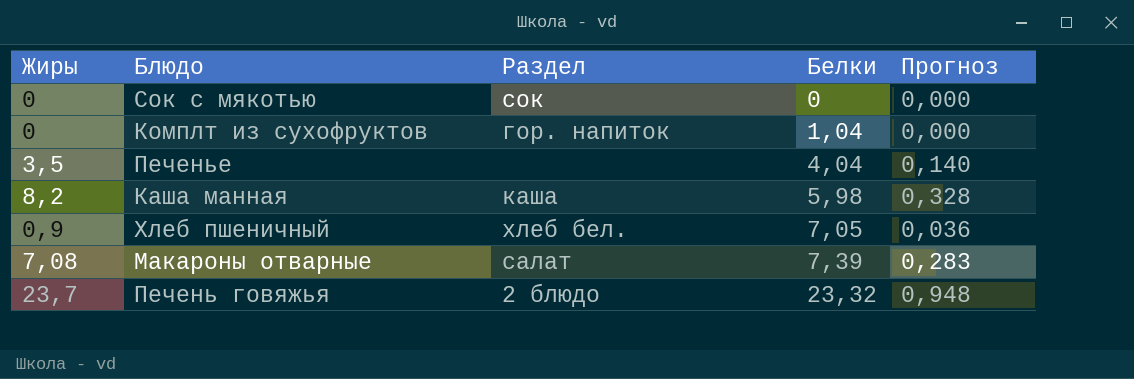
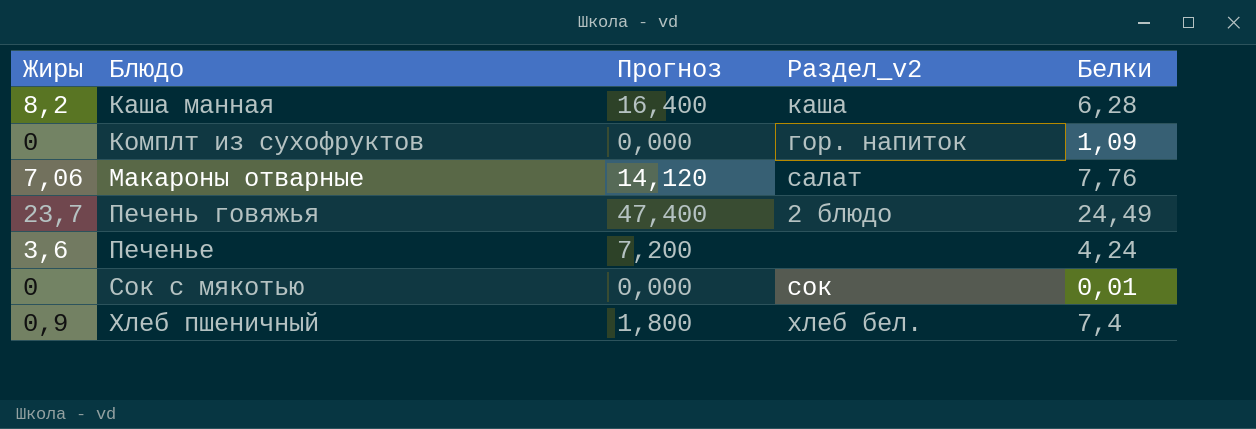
row order: Белки ascending -> Блюдо ascending
column Прогноз | formula: [Жиры] * 0,04 -> [Жиры] * 2
column Прогноз | position: 5 -> 3
column name: Раздел -> Раздел_v2
Каша манная | Белки: 5,98 -> 6,28
Комплт из сухофруктов | Белки: 1,04 -> 1,09
Макароны отварные | Жиры: 7,08 -> 7,06
Макароны отварные | Белки: 7,39 -> 7,76
Печень говяжья | Белки: 23,32 -> 24,49
Печенье | Жиры: 3,5 -> 3,6
Печенье | Белки: 4,04 -> 4,24
Сок с мякотью | Белки: 0 -> 0,01
Хлеб пшеничный | Белки: 7,05 -> 7,4

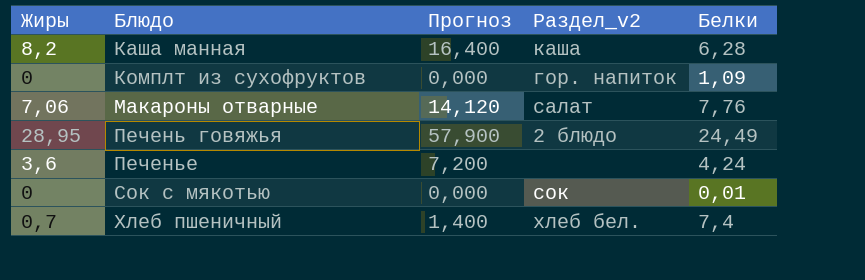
Печень говяжья | Жиры: 23,7 -> 28,95
Печень говяжья | Прогноз: 47,400 -> 57,900
Хлеб пшеничный | Жиры: 0,9 -> 0,7
Хлеб пшеничный | Прогноз: 1,800 -> 1,400

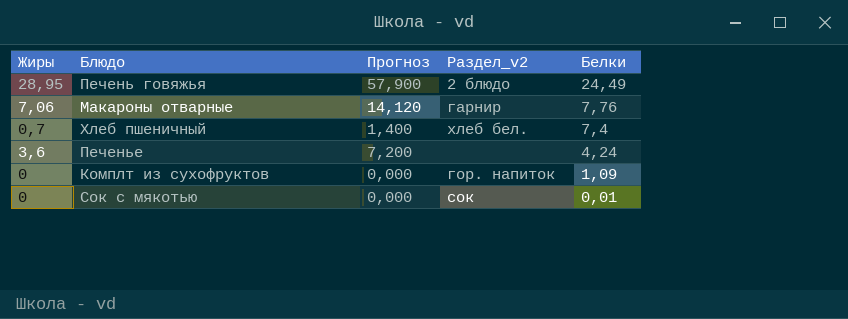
row order: Блюдо ascending -> Белки descending
row Каша манная: 8,2 | 16,400 | каша | 6,28 -> none
Макароны отварные | Раздел_v2: салат -> гарнир

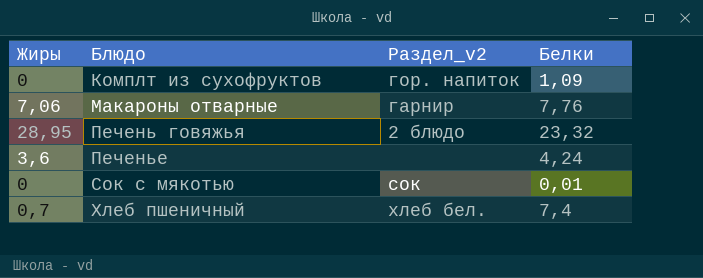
row order: Белки descending -> Блюдо ascending
column Прогноз | formula: [Жиры] * 2 -> none
Печень говяжья | Белки: 24,49 -> 23,32

